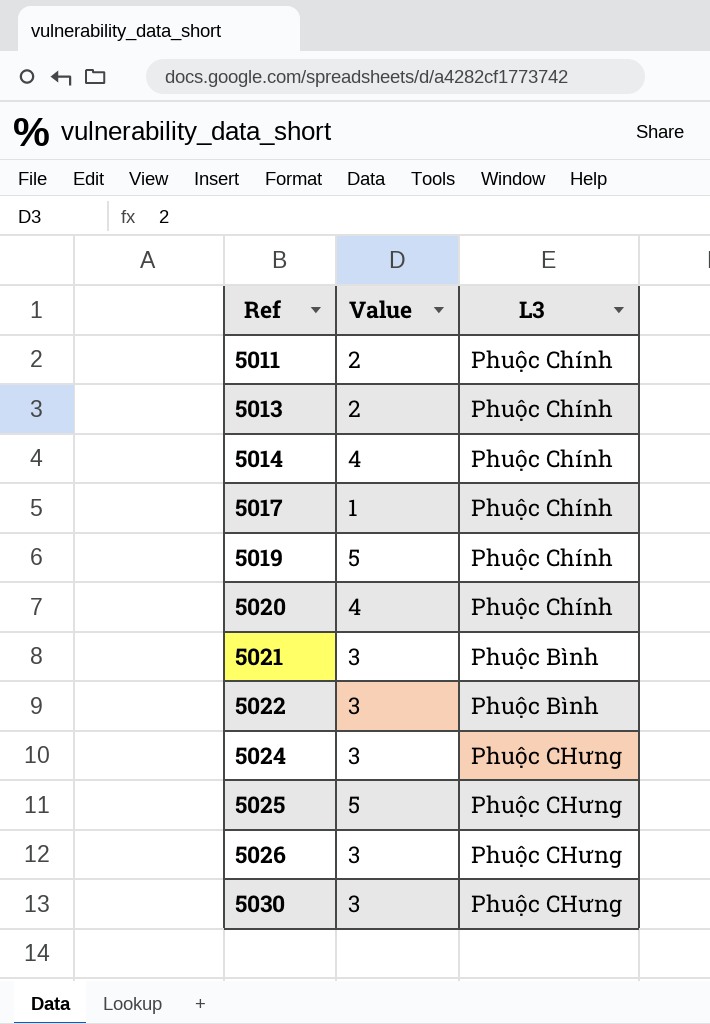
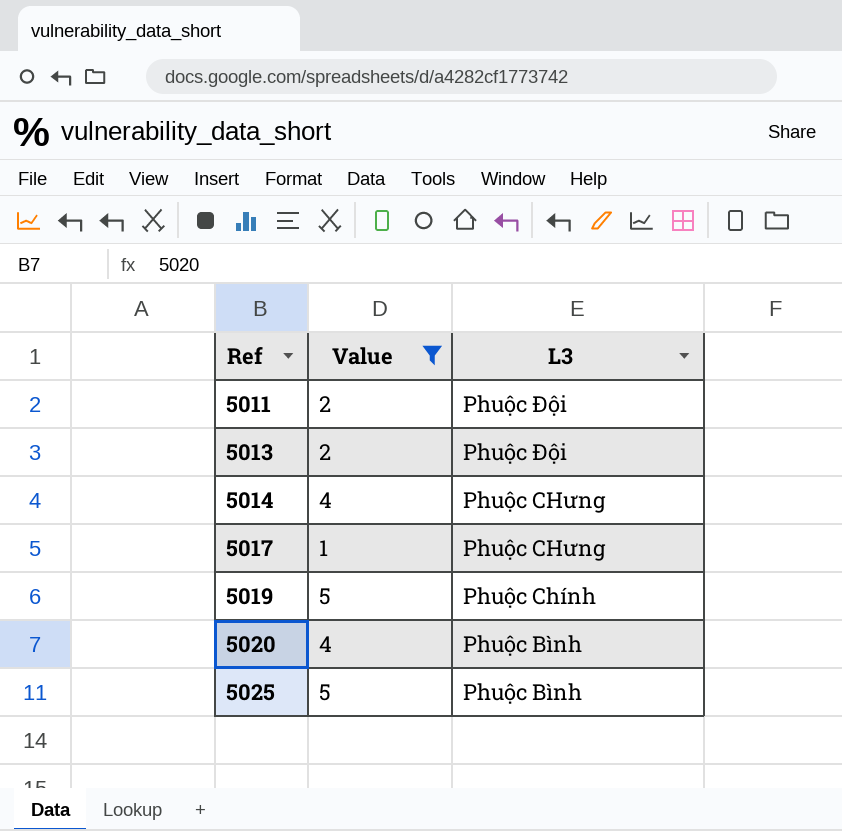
filter: none -> Value != 3
5011 | L3: Phuộc Chính -> Phuộc Ðội
5013 | L3: Phuộc Chính -> Phuộc Ðội
5014 | L3: Phuộc Chính -> Phuộc CHưng
5017 | L3: Phuộc Chính -> Phuộc CHưng
5020 | L3: Phuộc Chính -> Phuộc Bình
5025 | L3: Phuộc CHưng -> Phuộc Bình

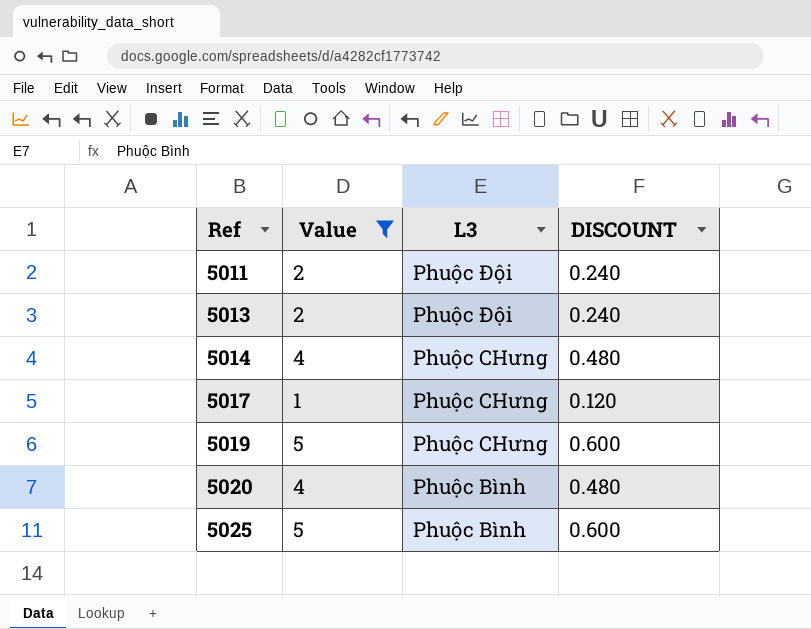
column DISCOUNT | formula: none -> [Value] * 0.12
5019 | L3: Phuộc Chính -> Phuộc CHưng

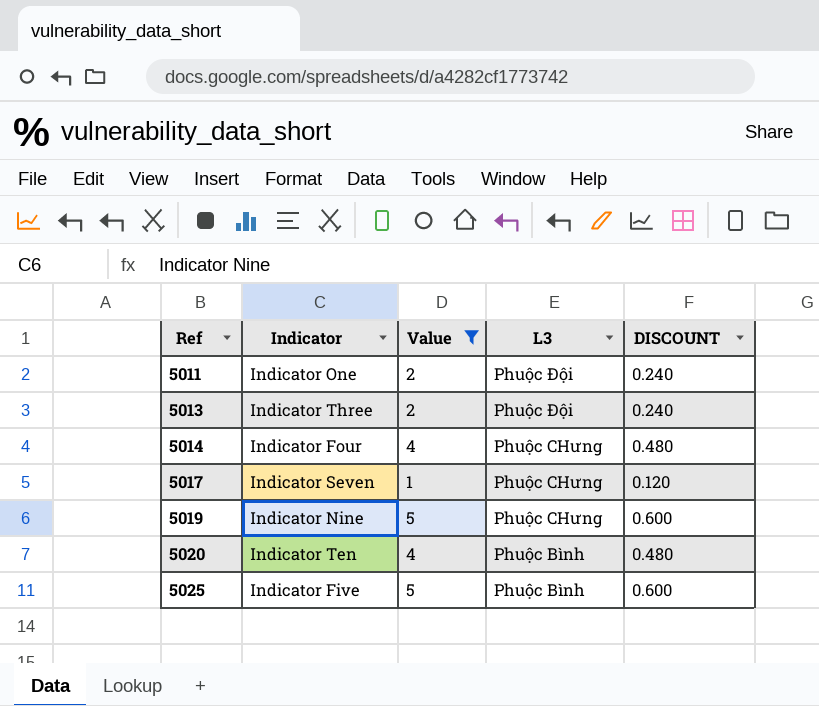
column Indicator | position: none -> 2

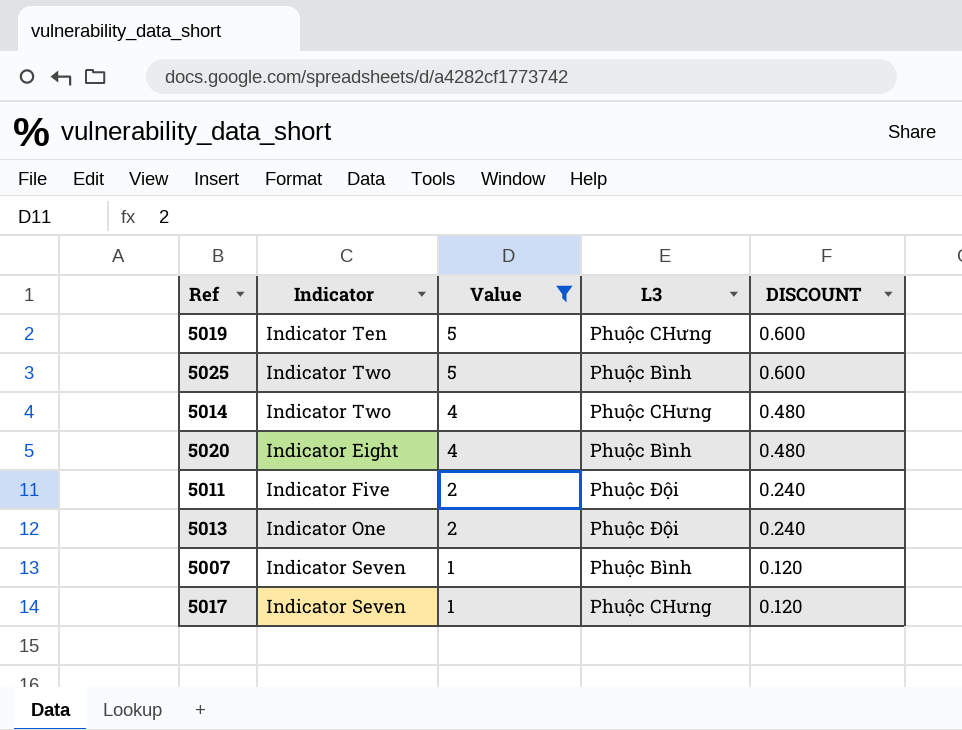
row order: Ref ascending -> Value descending
5019 | Indicator: Indicator Nine -> Indicator Ten
5025 | Indicator: Indicator Five -> Indicator Two
5014 | Indicator: Indicator Four -> Indicator Two
5020 | Indicator: Indicator Ten -> Indicator Eight
5011 | Indicator: Indicator One -> Indicator Five
5013 | Indicator: Indicator Three -> Indicator One
row 5007: none -> Indicator Seven | 1 | Phuộc Bình | 0.120

